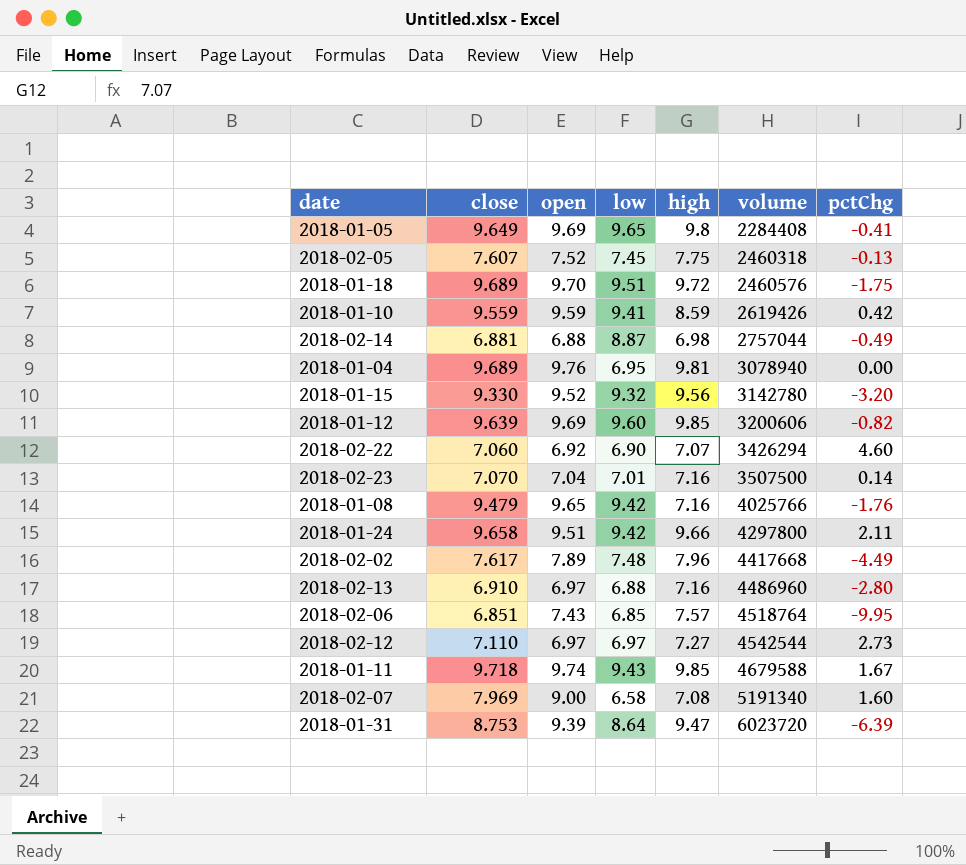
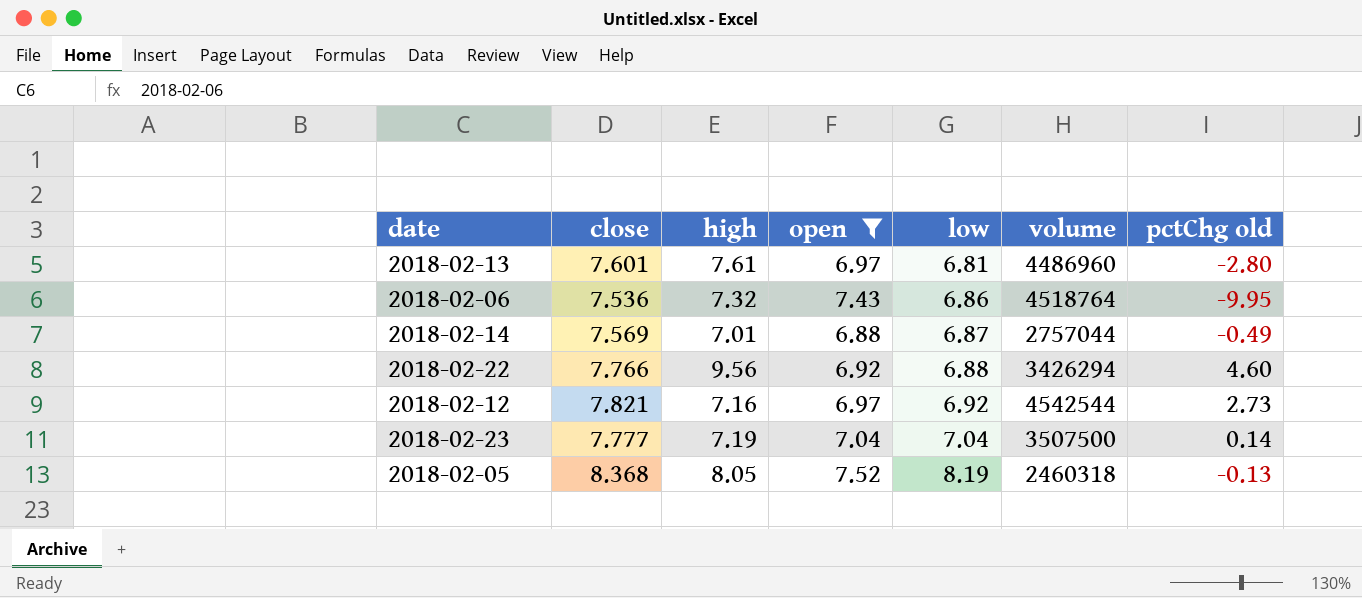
filter: none -> open <= 7.52
row order: volume ascending -> low ascending
column high | position: 5 -> 3
column name: pctChg -> pctChg old
2018-02-13 | close: 6.910 -> 7.601
2018-02-13 | high: 7.16 -> 7.61
2018-02-13 | low: 6.88 -> 6.81
2018-02-06 | close: 6.851 -> 7.536
2018-02-06 | high: 7.57 -> 7.32
2018-02-06 | low: 6.85 -> 6.86
2018-02-14 | close: 6.881 -> 7.569
2018-02-14 | high: 6.98 -> 7.01
2018-02-14 | low: 8.87 -> 6.87
2018-02-22 | close: 7.060 -> 7.766
2018-02-22 | high: 7.07 -> 9.56
2018-02-22 | low: 6.90 -> 6.88
2018-02-12 | close: 7.110 -> 7.821
2018-02-12 | high: 7.27 -> 7.16
2018-02-12 | low: 6.97 -> 6.92
2018-02-23 | close: 7.070 -> 7.777
2018-02-23 | high: 7.16 -> 7.19
2018-02-23 | low: 7.01 -> 7.04
2018-02-05 | close: 7.607 -> 8.368
2018-02-05 | high: 7.75 -> 8.05
2018-02-05 | low: 7.45 -> 8.19

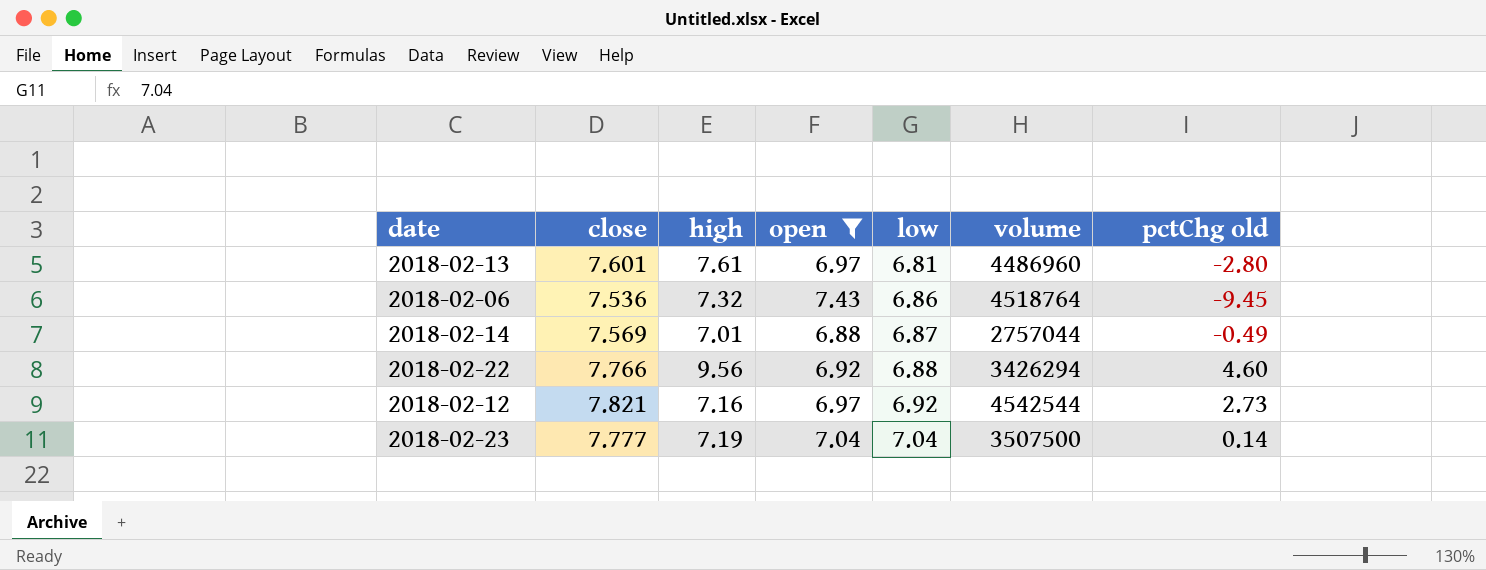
row 2018-02-05: 8.368 | 8.05 | 7.52 | 8.19 | 2460318 | -0.13 -> none
2018-02-06 | pctChg old: -9.95 -> -9.45

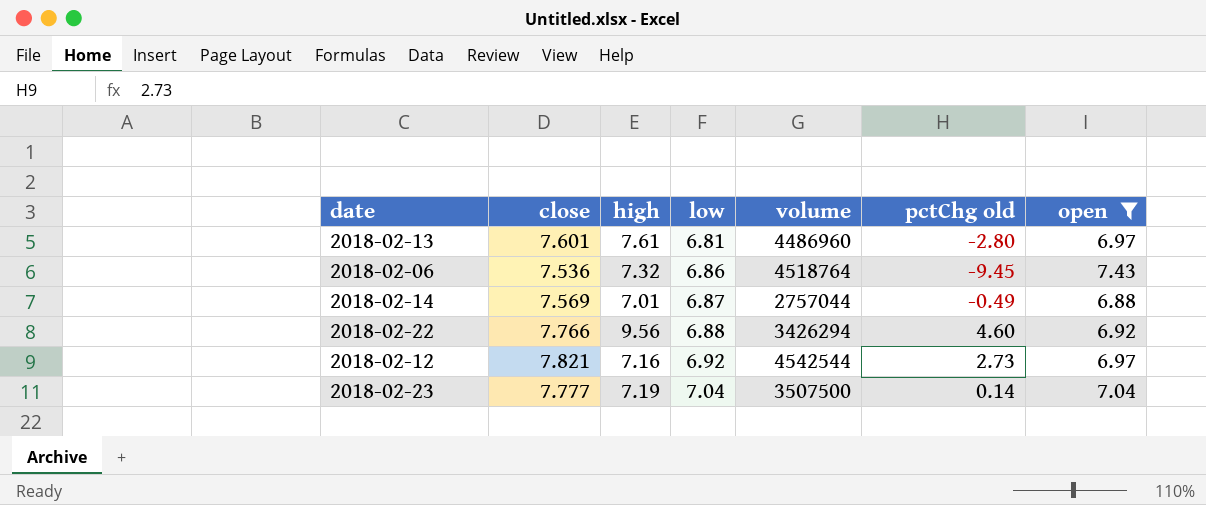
column open | position: 4 -> 7

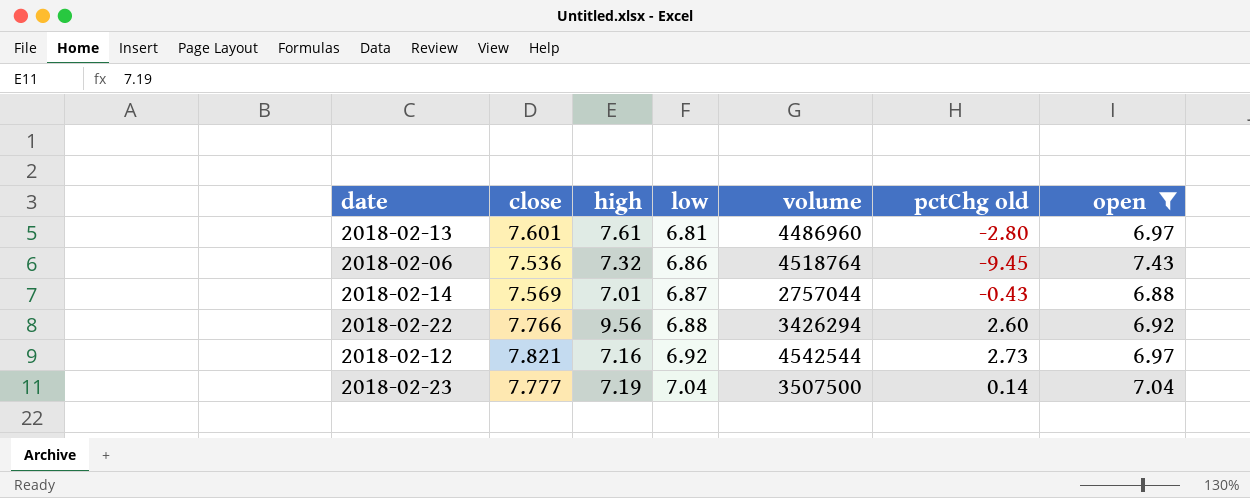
2018-02-14 | pctChg old: -0.49 -> -0.43
2018-02-22 | pctChg old: 4.60 -> 2.60

